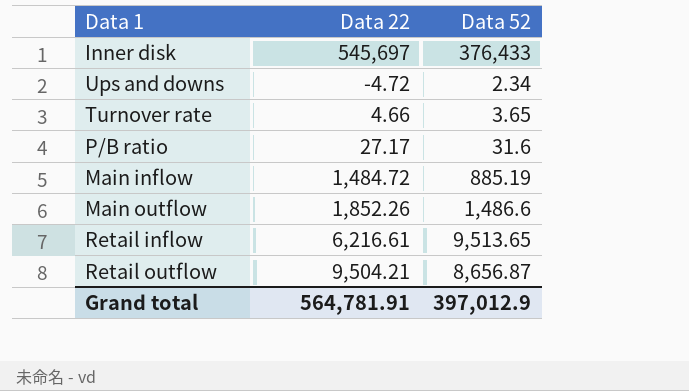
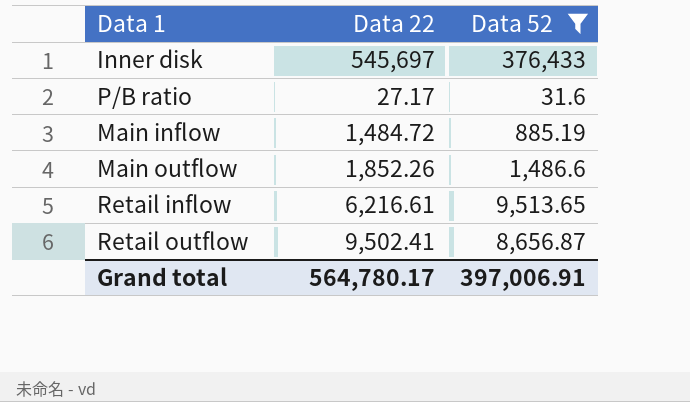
filter: none -> Data 52 >= 31.6
Retail outflow | Data 22: 9,504.21 -> 9,502.41
Grand total | Data 22: 564,781.91 -> 564,780.17
Grand total | Data 52: 397,012.9 -> 397,006.91

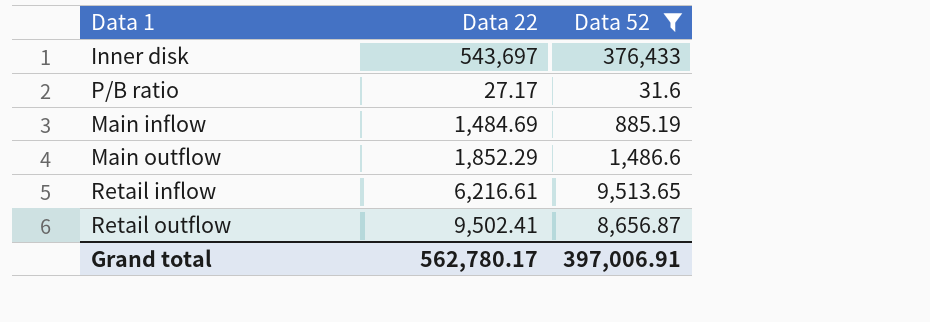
Inner disk | Data 22: 545,697 -> 543,697
Main inflow | Data 22: 1,484.72 -> 1,484.69
Main outflow | Data 22: 1,852.26 -> 1,852.29
Grand total | Data 22: 564,780.17 -> 562,780.17

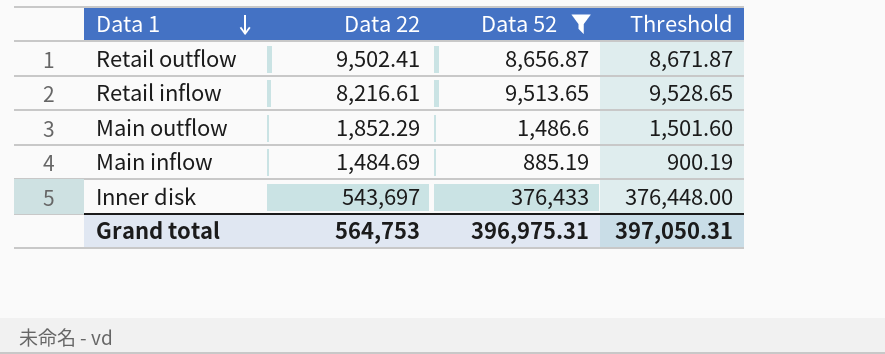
row order: none -> Data 1 descending
column Threshold | formula: none -> [Data 52] + 15
row P/B ratio: 27.17 | 31.6 -> none
Retail inflow | Data 22: 6,216.61 -> 8,216.61
Grand total | Data 22: 562,780.17 -> 564,753
Grand total | Data 52: 397,006.91 -> 396,975.31

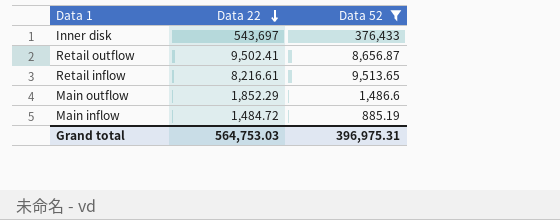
row order: Data 1 descending -> Data 22 descending
column Threshold | formula: [Data 52] + 15 -> none
Main inflow | Data 22: 1,484.69 -> 1,484.72
Grand total | Data 22: 564,753 -> 564,753.03

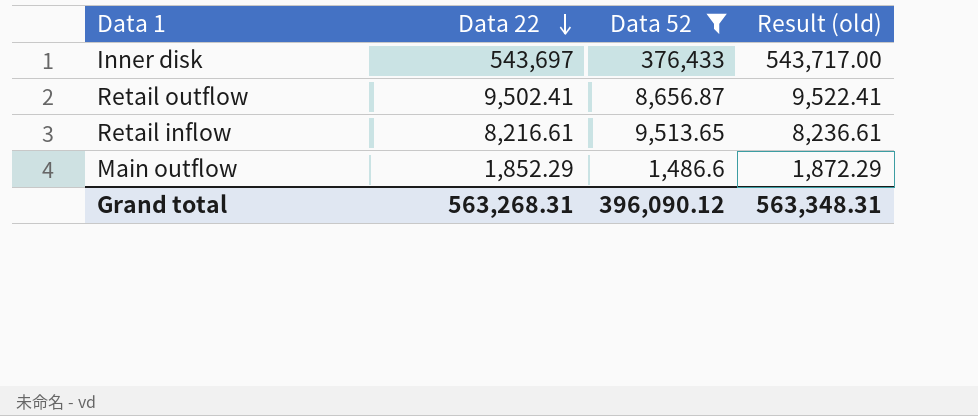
column Result (old) | formula: none -> [Data 22] + 20
row Main inflow: 1,484.72 | 885.19 -> none
Grand total | Data 22: 564,753.03 -> 563,268.31
Grand total | Data 52: 396,975.31 -> 396,090.12

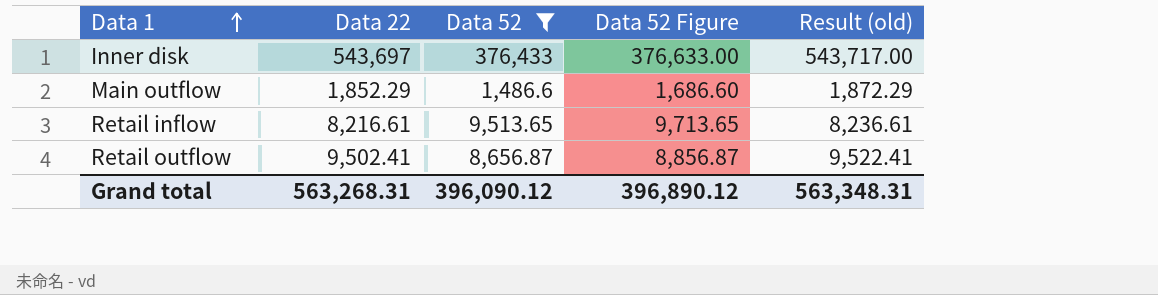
row order: Data 22 descending -> Data 1 ascending
column Data 52 Figure | formula: none -> [Data 52] + 200

